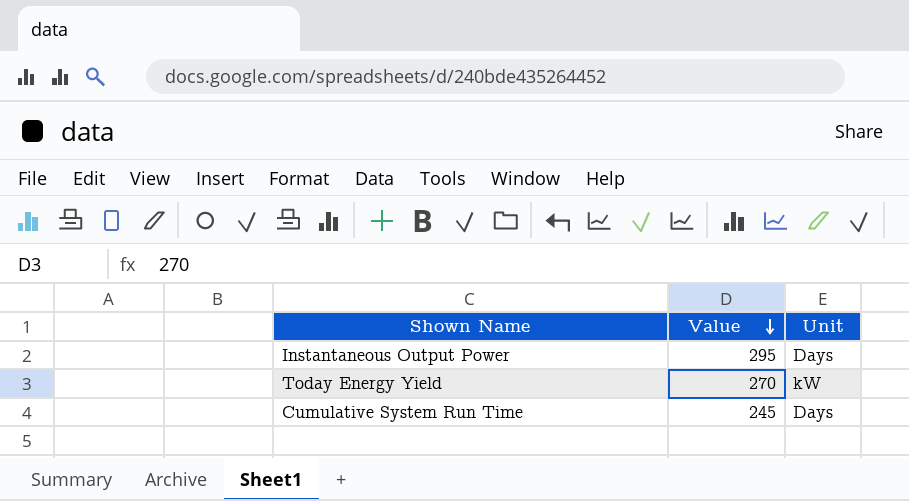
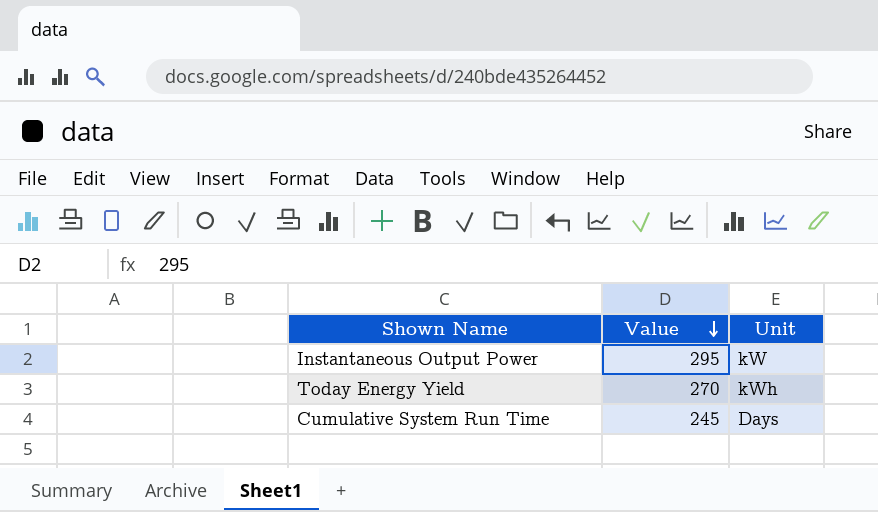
Instantaneous Output Power | Unit: Days -> kW
Today Energy Yield | Unit: kW -> kWh

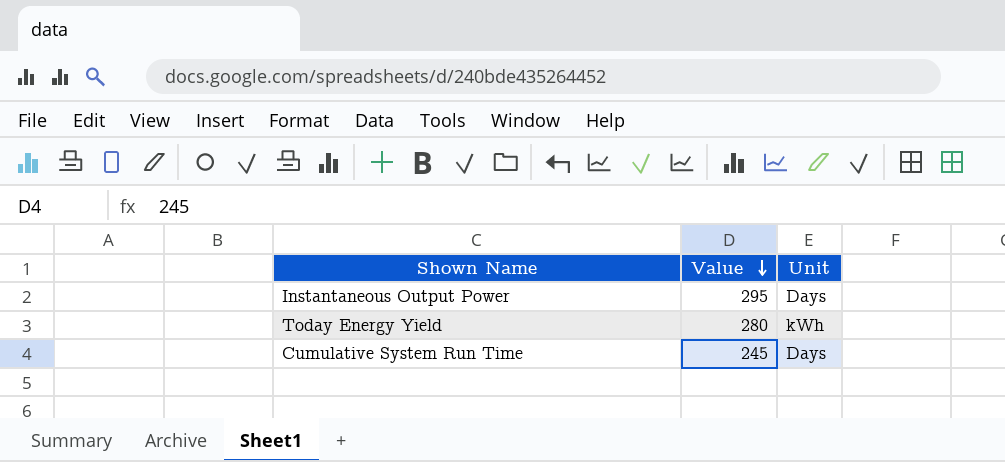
Instantaneous Output Power | Unit: kW -> Days
Today Energy Yield | Value: 270 -> 280

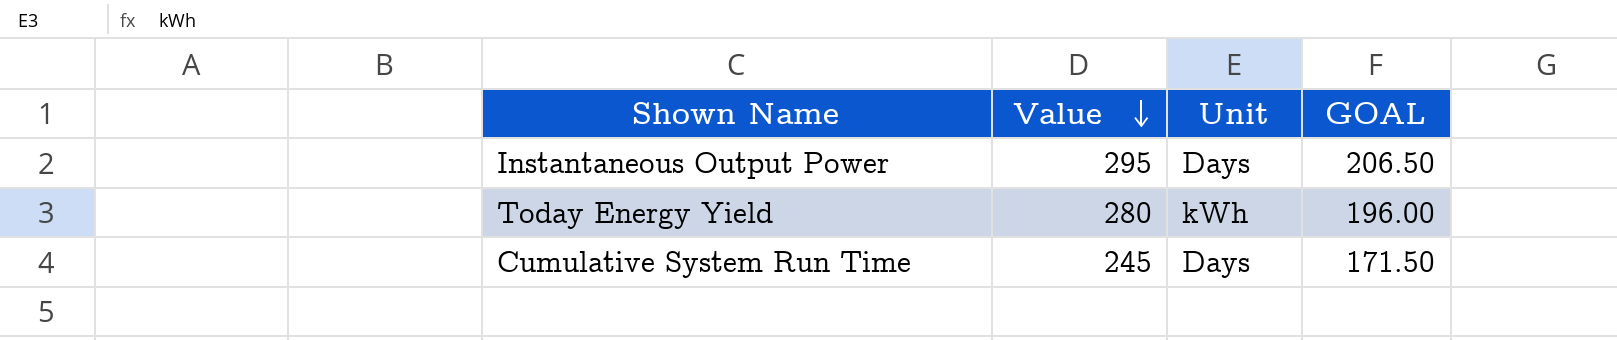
column GOAL | formula: none -> [Value] * 0.7

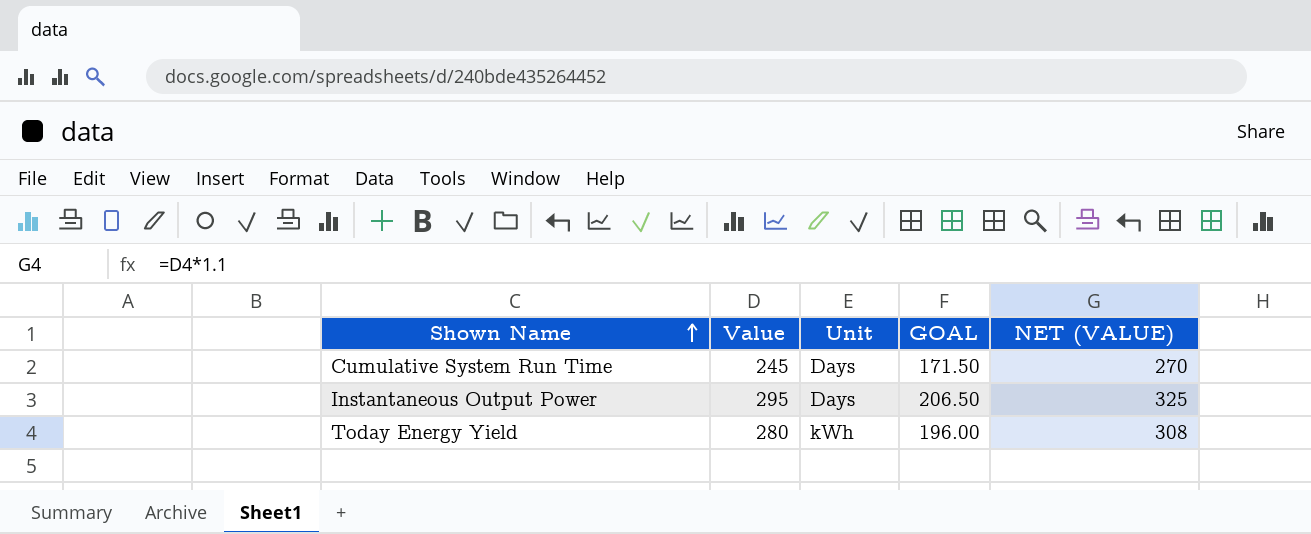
row order: Value descending -> Shown Name ascending
column NET (VALUE) | formula: none -> [Value] * 1.1

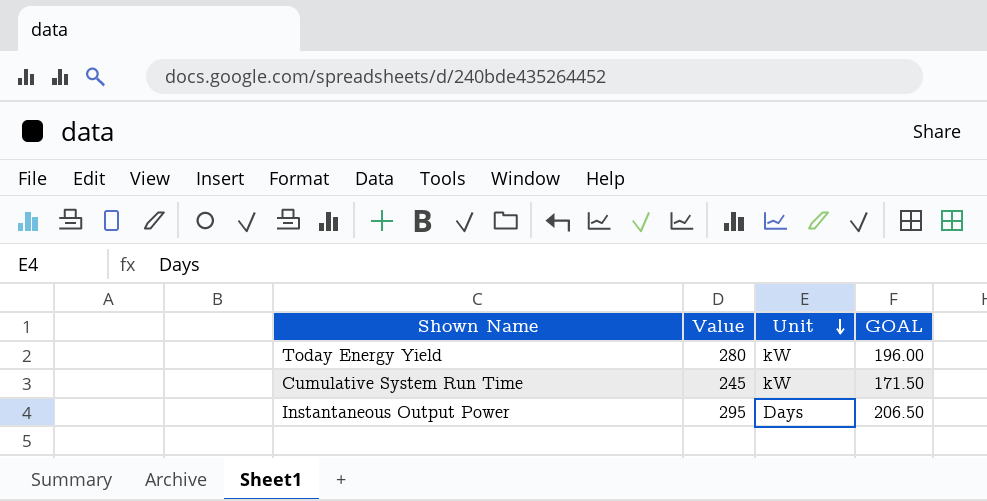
row order: Shown Name ascending -> Unit descending
column NET (VALUE) | formula: [Value] * 1.1 -> none
Today Energy Yield | Unit: kWh -> kW
Cumulative System Run Time | Unit: Days -> kW

